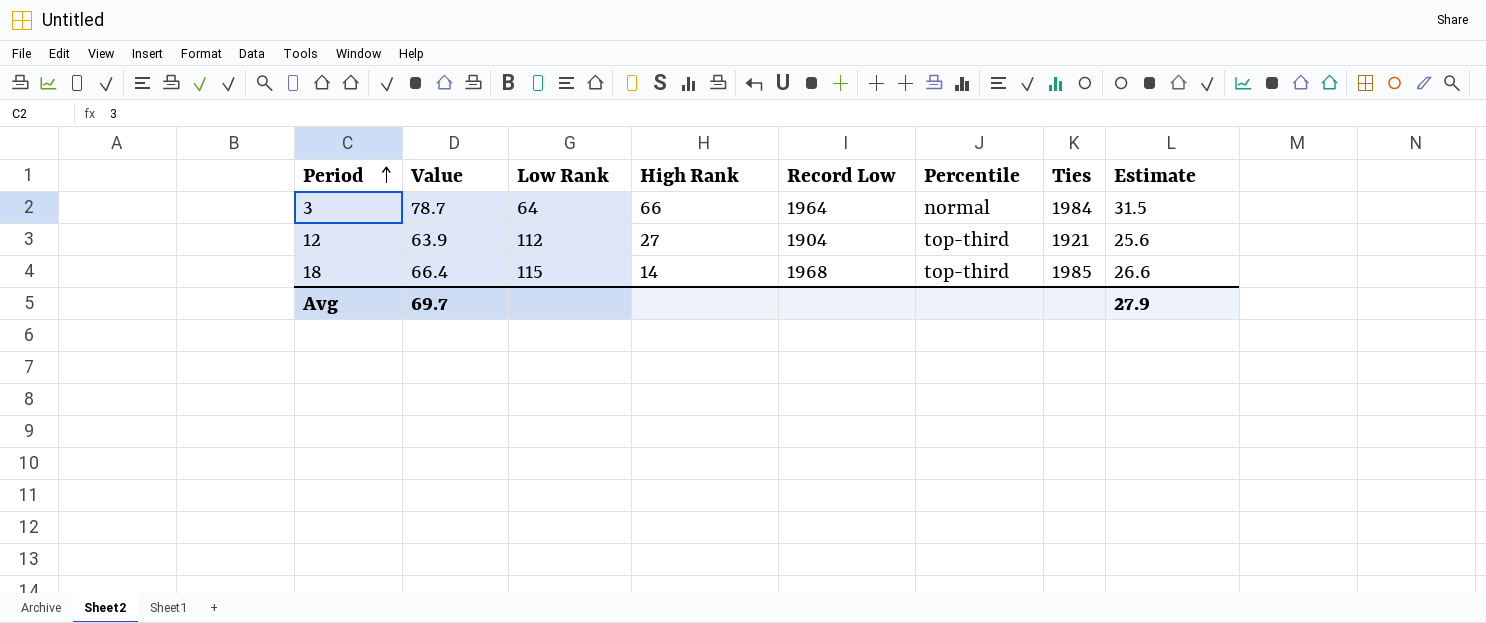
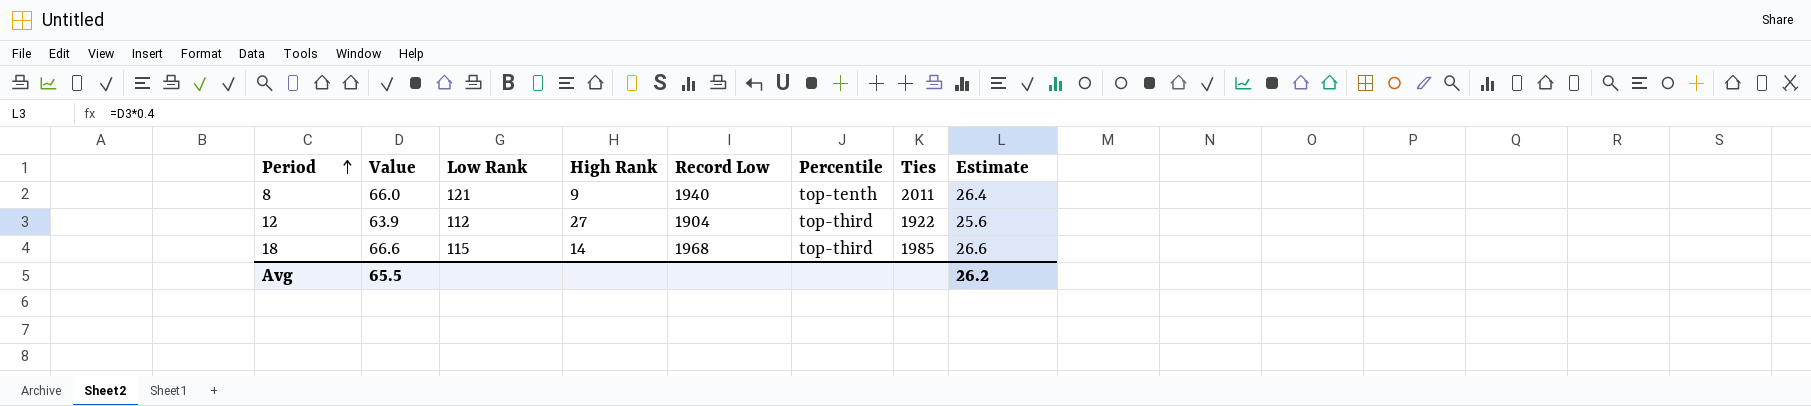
row 3: 78.7 | 64 | 66 | 1964 | normal | 1984 | 31.5 -> none
row 8: none -> 66.0 | 121 | 9 | 1940 | top-tenth | 2011 | 26.4
12 | Ties: 1921 -> 1922
18 | Value: 66.4 -> 66.6
Avg | Value: 69.7 -> 65.5
Avg | Estimate: 27.9 -> 26.2

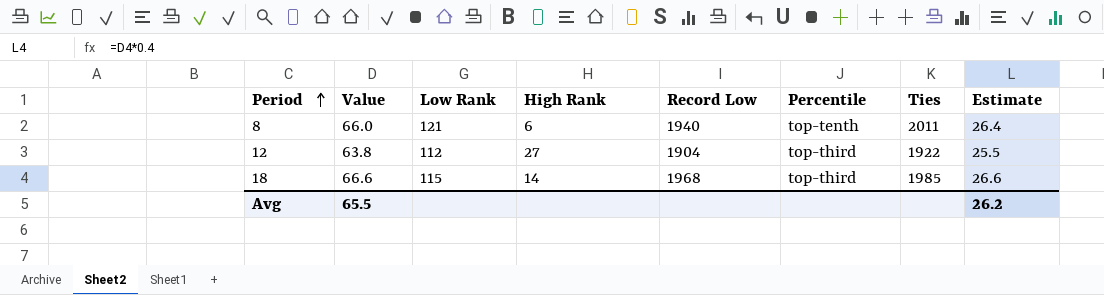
8 | High Rank: 9 -> 6
12 | Value: 63.9 -> 63.8
12 | Estimate: 25.6 -> 25.5

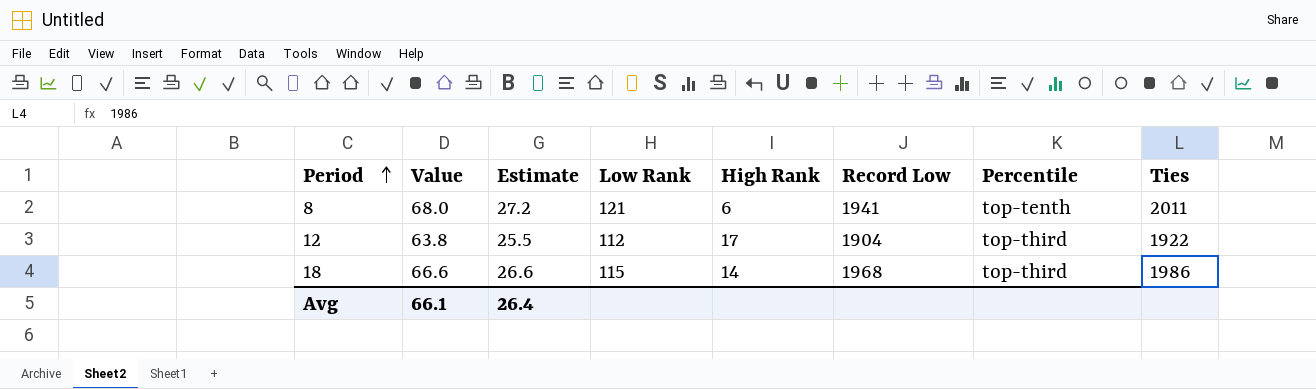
column Estimate | position: 8 -> 3
8 | Value: 66.0 -> 68.0
8 | Estimate: 26.4 -> 27.2
8 | Record Low: 1940 -> 1941
12 | High Rank: 27 -> 17
18 | Ties: 1985 -> 1986
Avg | Value: 65.5 -> 66.1
Avg | Estimate: 26.2 -> 26.4

